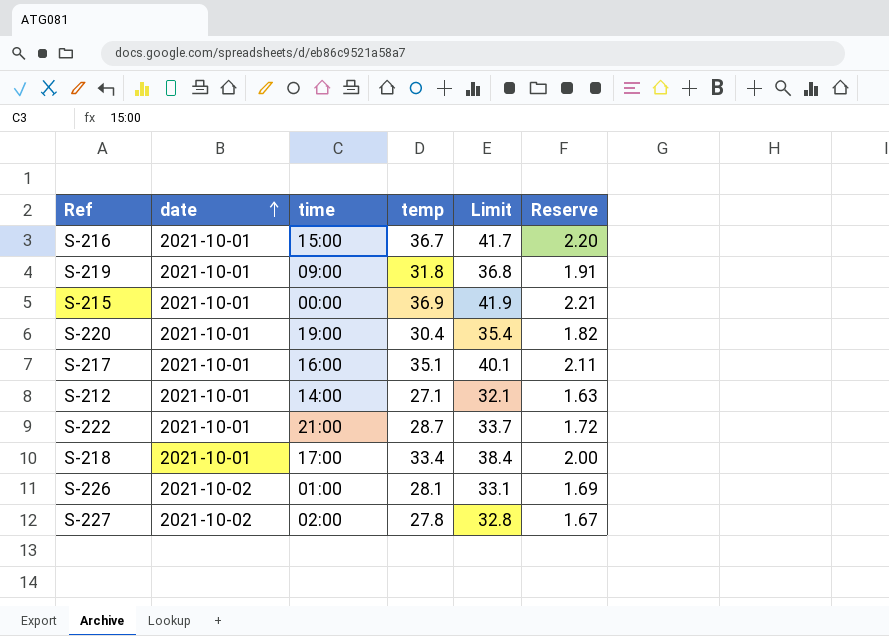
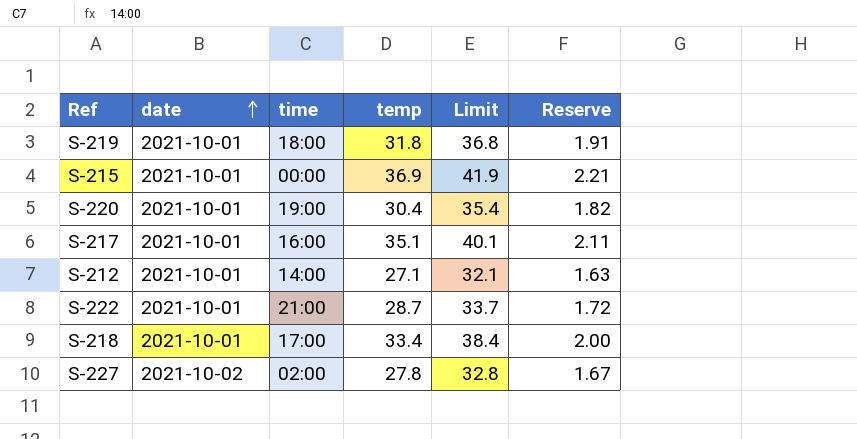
row S-216: 2021-10-01 | 15:00 | 36.7 | 41.7 | 2.20 -> none
row S-226: 2021-10-02 | 01:00 | 28.1 | 33.1 | 1.69 -> none
S-219 | time: 09:00 -> 18:00

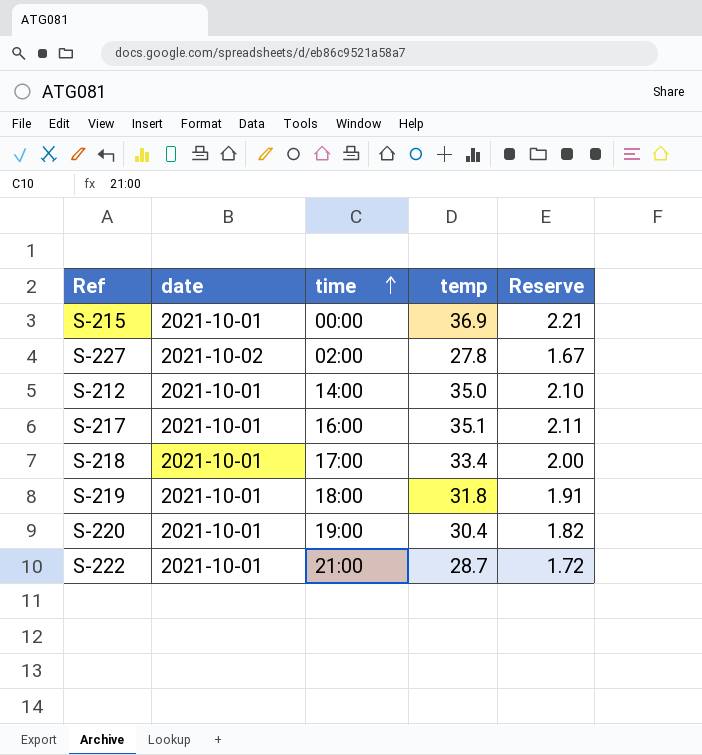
row order: date ascending -> time ascending
column Limit | formula: [temp] + 5 -> none
S-212 | temp: 27.1 -> 35.0
S-212 | Reserve: 1.63 -> 2.10

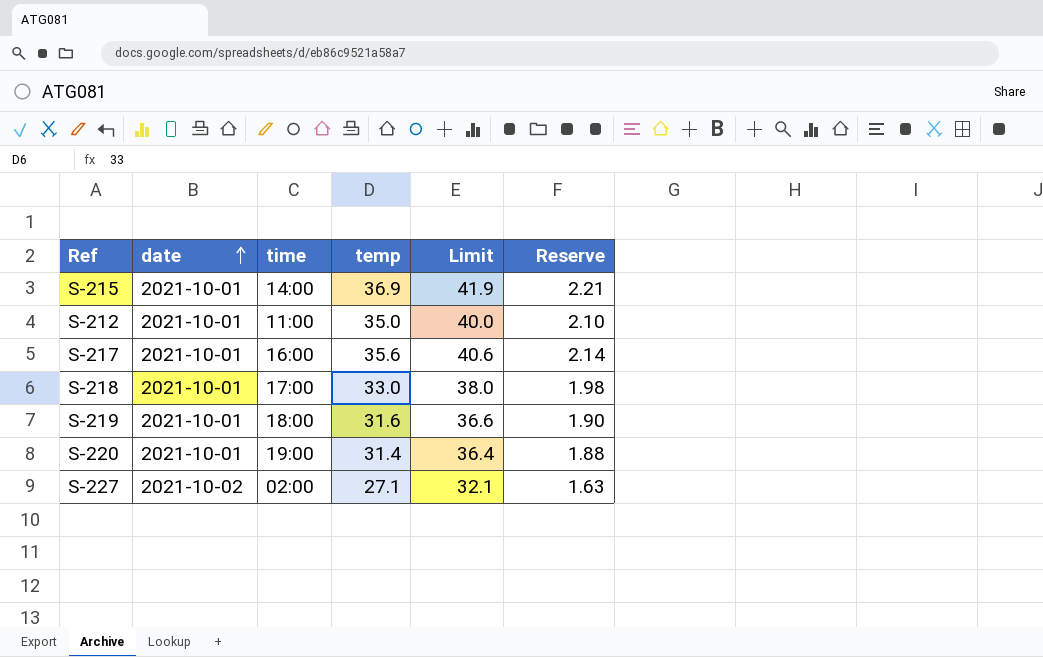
row order: time ascending -> date ascending
column Limit | formula: none -> [temp] + 5
row S-222: 2021-10-01 | 21:00 | 28.7 | 1.72 -> none
S-215 | time: 00:00 -> 14:00
S-212 | time: 14:00 -> 11:00
S-217 | temp: 35.1 -> 35.6
S-217 | Reserve: 2.11 -> 2.14
S-218 | temp: 33.4 -> 33.0
S-218 | Reserve: 2.00 -> 1.98
S-219 | temp: 31.8 -> 31.6
S-219 | Reserve: 1.91 -> 1.90
S-220 | temp: 30.4 -> 31.4
S-220 | Reserve: 1.82 -> 1.88
S-227 | temp: 27.8 -> 27.1
S-227 | Reserve: 1.67 -> 1.63

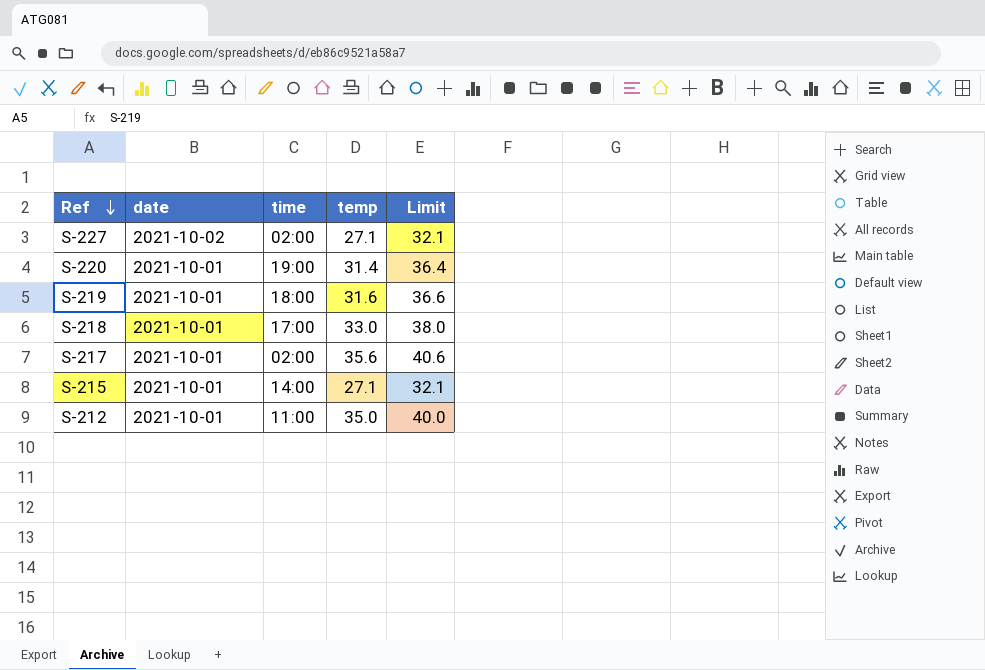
row order: date ascending -> Ref descending
column Reserve | formula: [temp] * 0.06 -> none
S-217 | time: 16:00 -> 02:00
S-215 | temp: 36.9 -> 27.1
S-215 | Limit: 41.9 -> 32.1

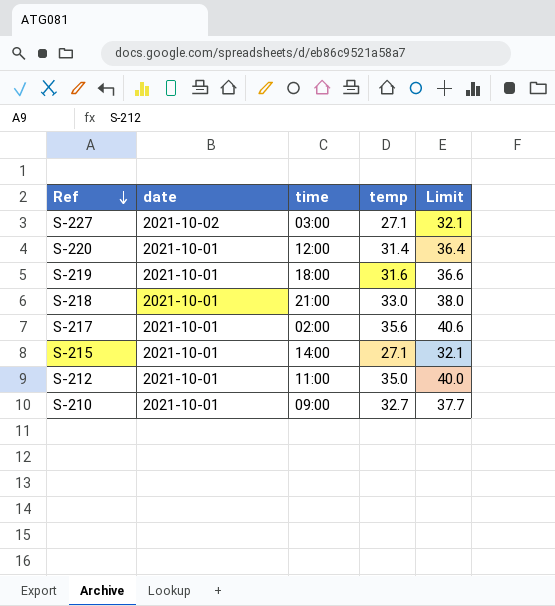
S-227 | time: 02:00 -> 03:00
S-220 | time: 19:00 -> 12:00
S-218 | time: 17:00 -> 21:00
row S-210: none -> 2021-10-01 | 09:00 | 32.7 | 37.7

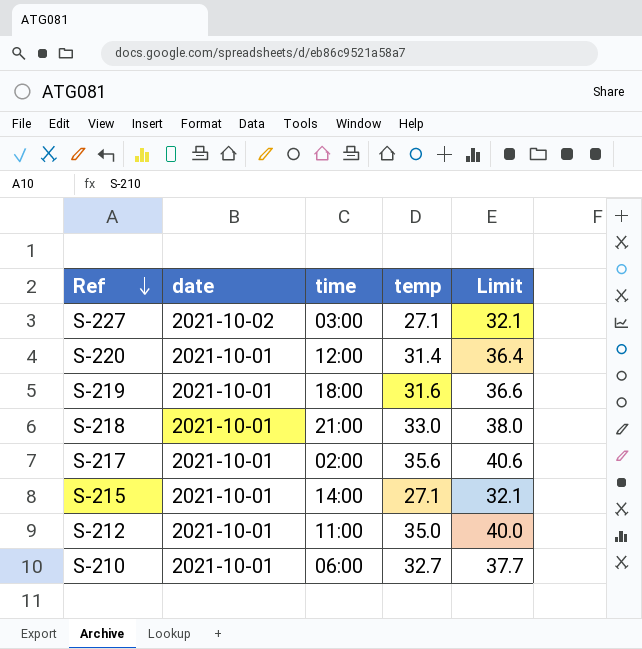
S-210 | time: 09:00 -> 06:00

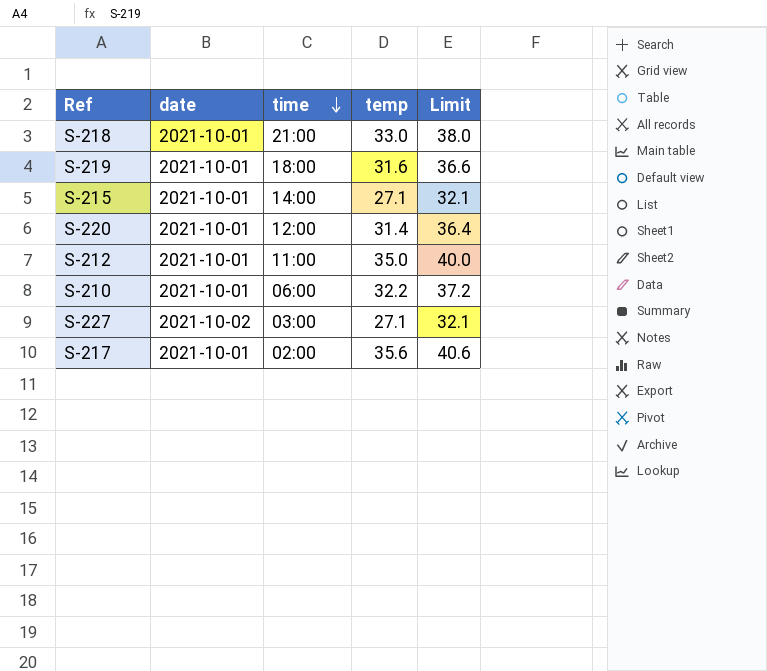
row order: Ref descending -> time descending
S-210 | temp: 32.7 -> 32.2
S-210 | Limit: 37.7 -> 37.2

